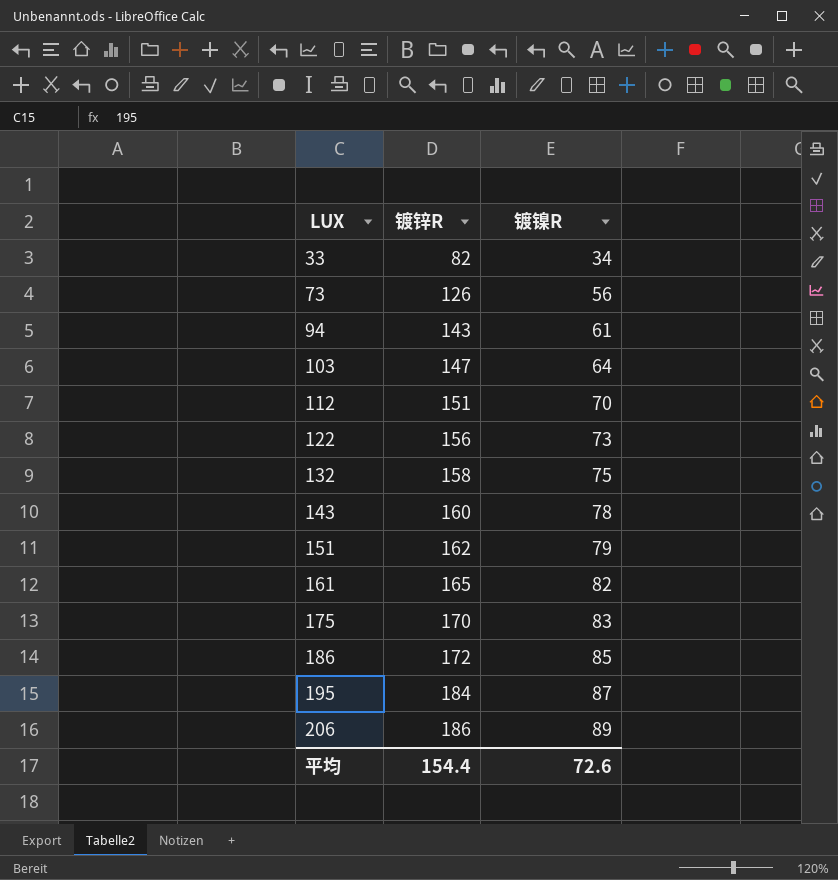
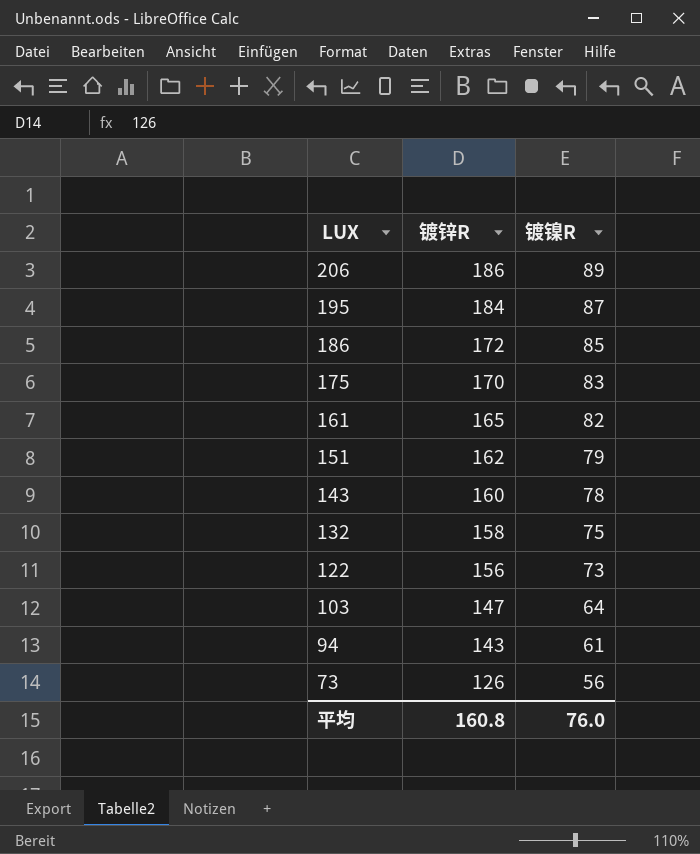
row order: LUX ascending -> LUX descending
row 33: 82 | 34 -> none
row 112: 151 | 70 -> none
平均 | 镀锌R: 154.4 -> 160.8
平均 | 镀镍R: 72.6 -> 76.0

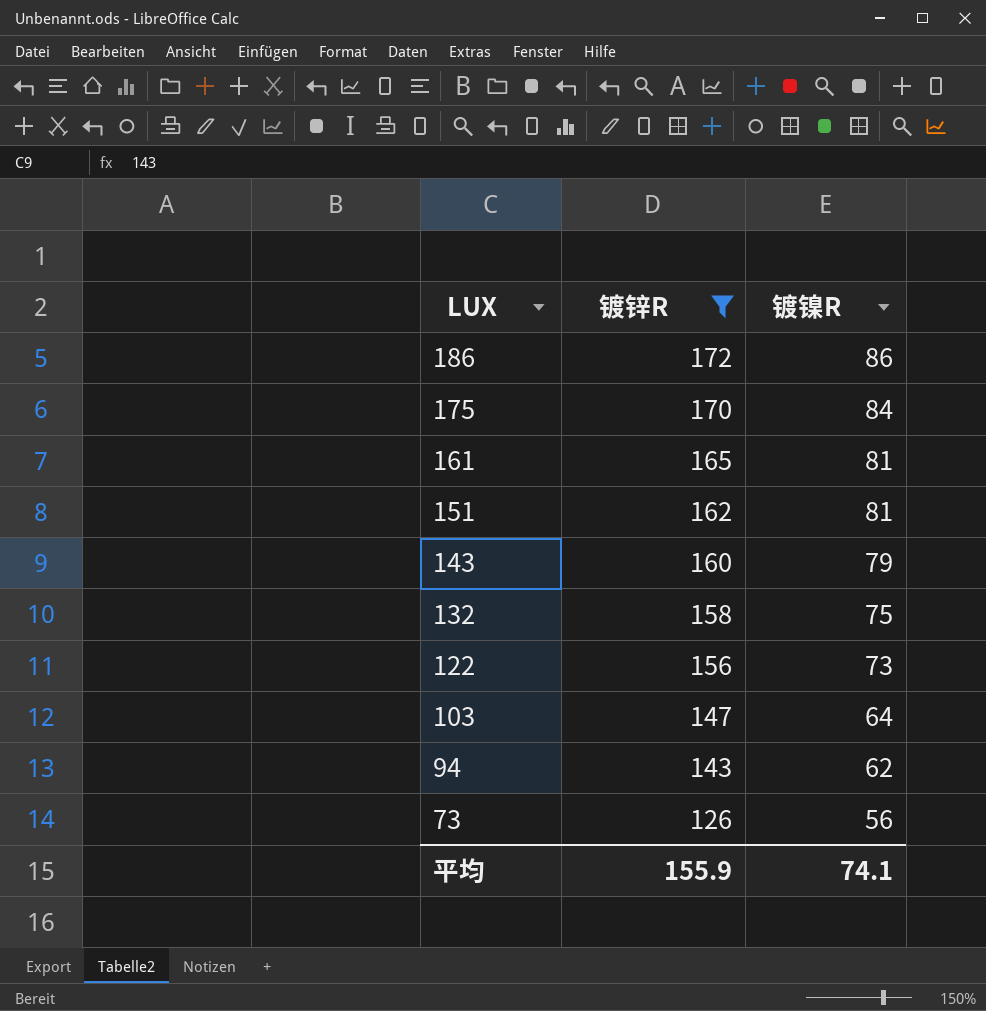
filter: none -> 镀锌R <= 172
186 | 镀镍R: 85 -> 86
175 | 镀镍R: 83 -> 84
161 | 镀镍R: 82 -> 81
151 | 镀镍R: 79 -> 81
143 | 镀镍R: 78 -> 79
94 | 镀镍R: 61 -> 62
平均 | 镀锌R: 160.8 -> 155.9
平均 | 镀镍R: 76.0 -> 74.1

